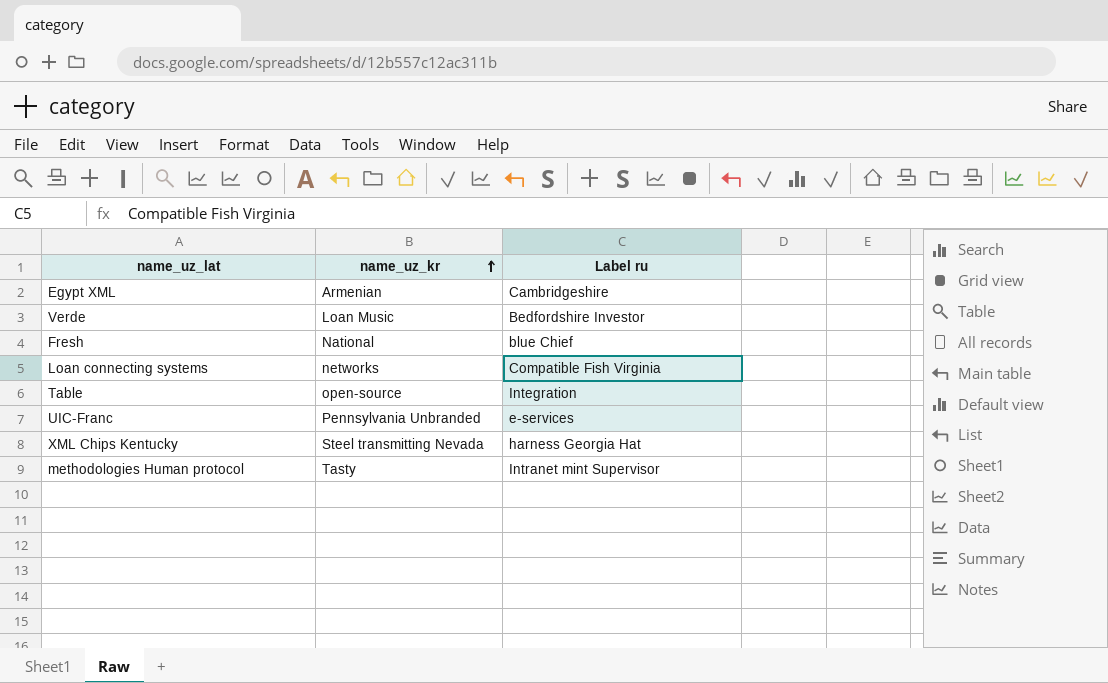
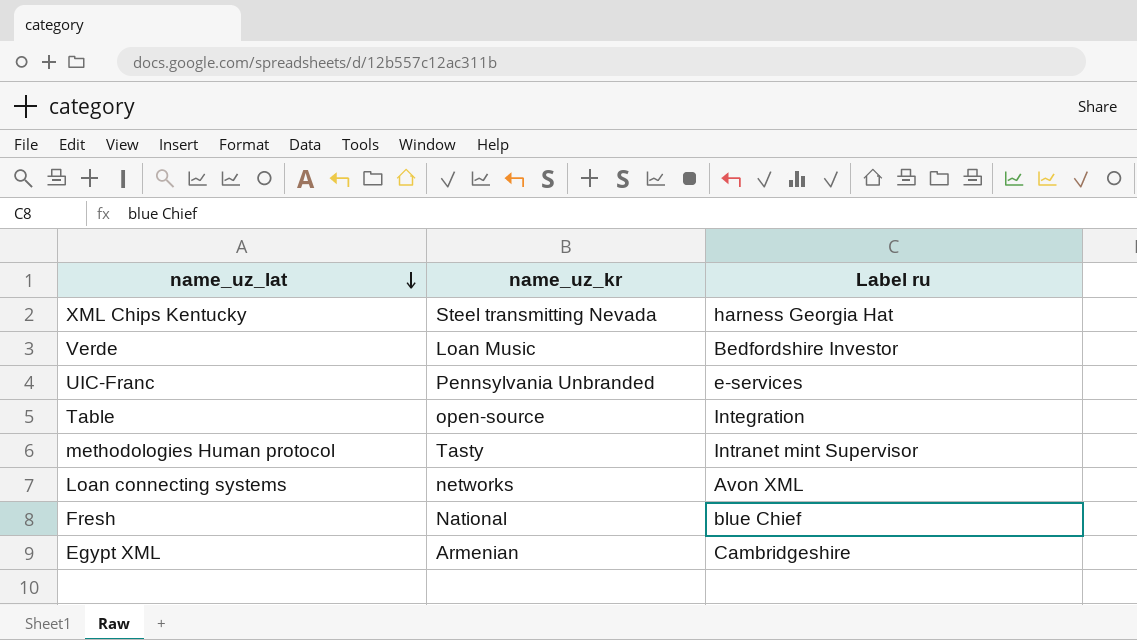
row order: name_uz_kr ascending -> name_uz_lat descending
Loan connecting systems | Label ru: Compatible Fish Virginia -> Avon XML

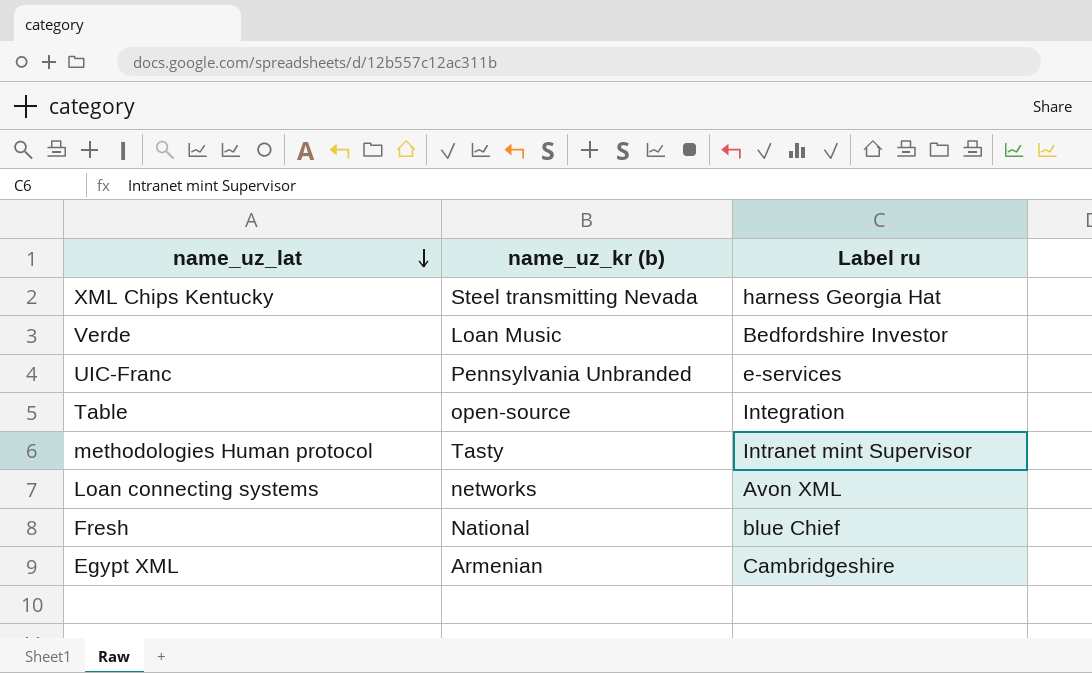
column name: name_uz_kr -> name_uz_kr (b)

